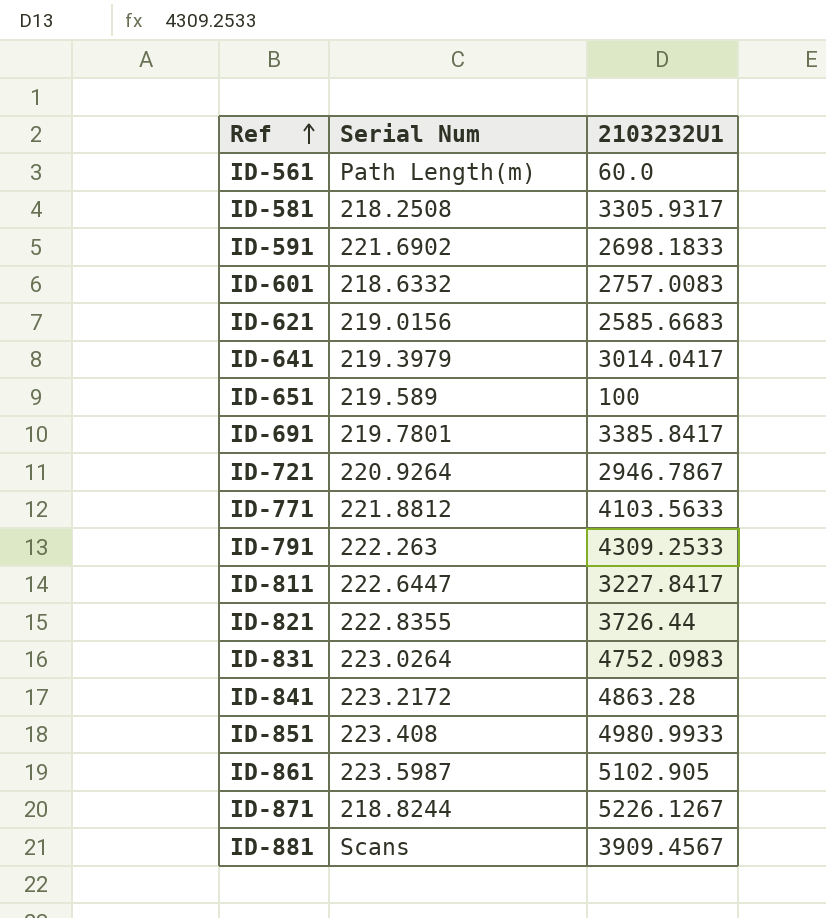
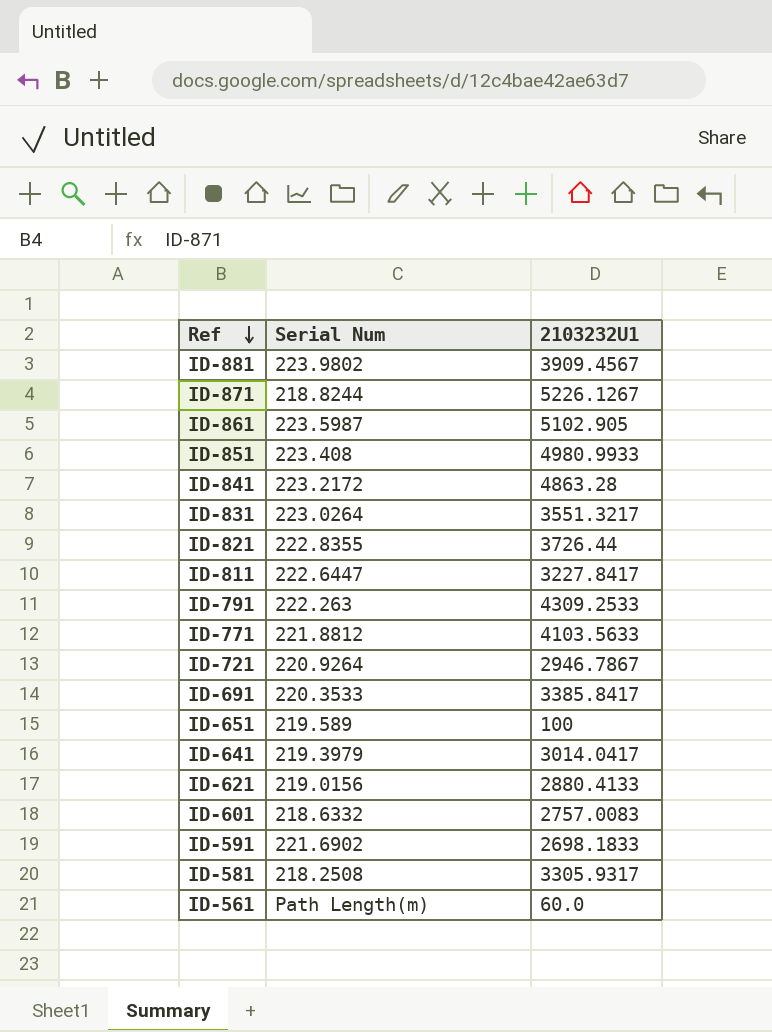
row order: Ref ascending -> Ref descending
ID-881 | Serial Num: Scans -> 223.9802
ID-831 | 2103232U1: 4752.0983 -> 3551.3217
ID-691 | Serial Num: 219.7801 -> 220.3533
ID-621 | 2103232U1: 2585.6683 -> 2880.4133

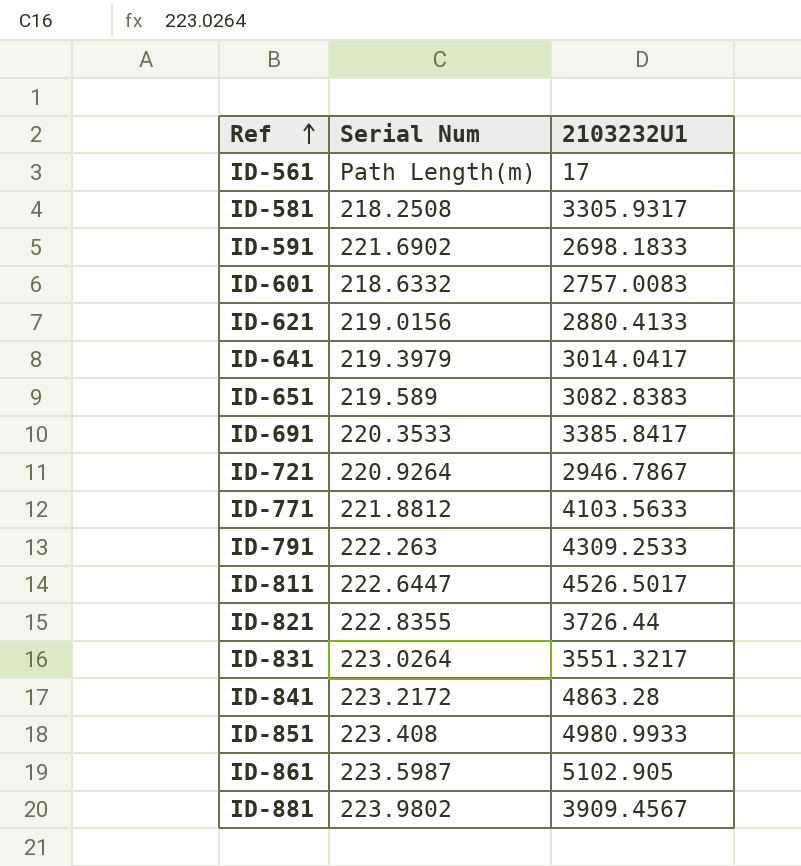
row order: Ref descending -> Ref ascending
row ID-871: 218.8244 | 5226.1267 -> none
ID-561 | 2103232U1: 60.0 -> 17
ID-651 | 2103232U1: 100 -> 3082.8383
ID-811 | 2103232U1: 3227.8417 -> 4526.5017

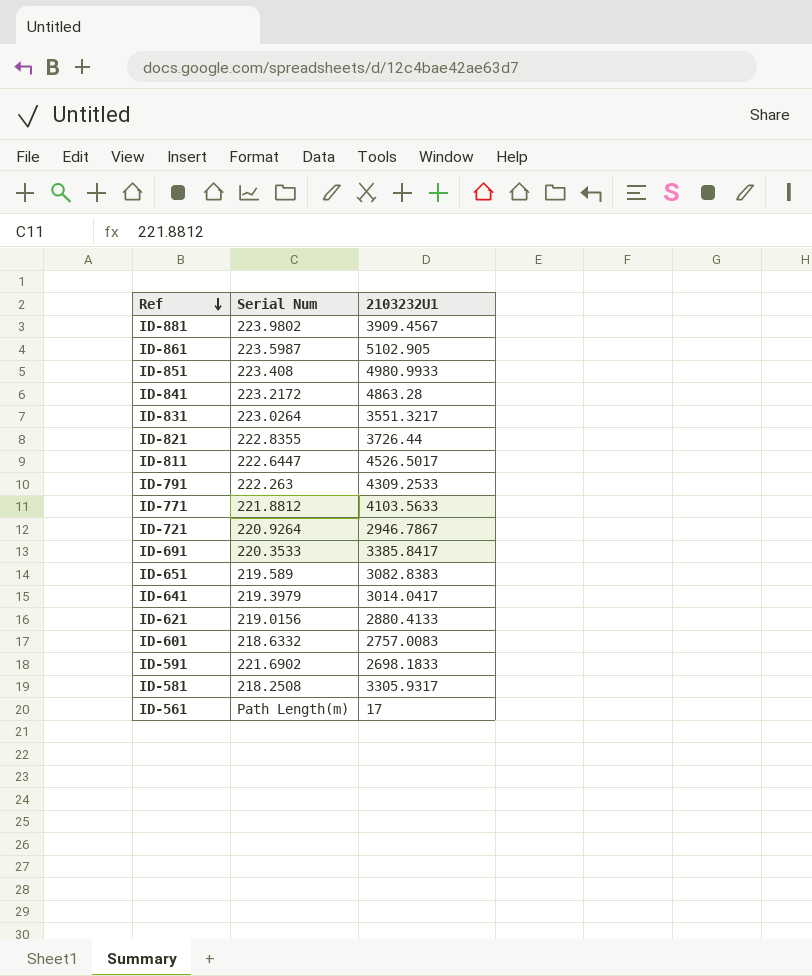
row order: Ref ascending -> Ref descending

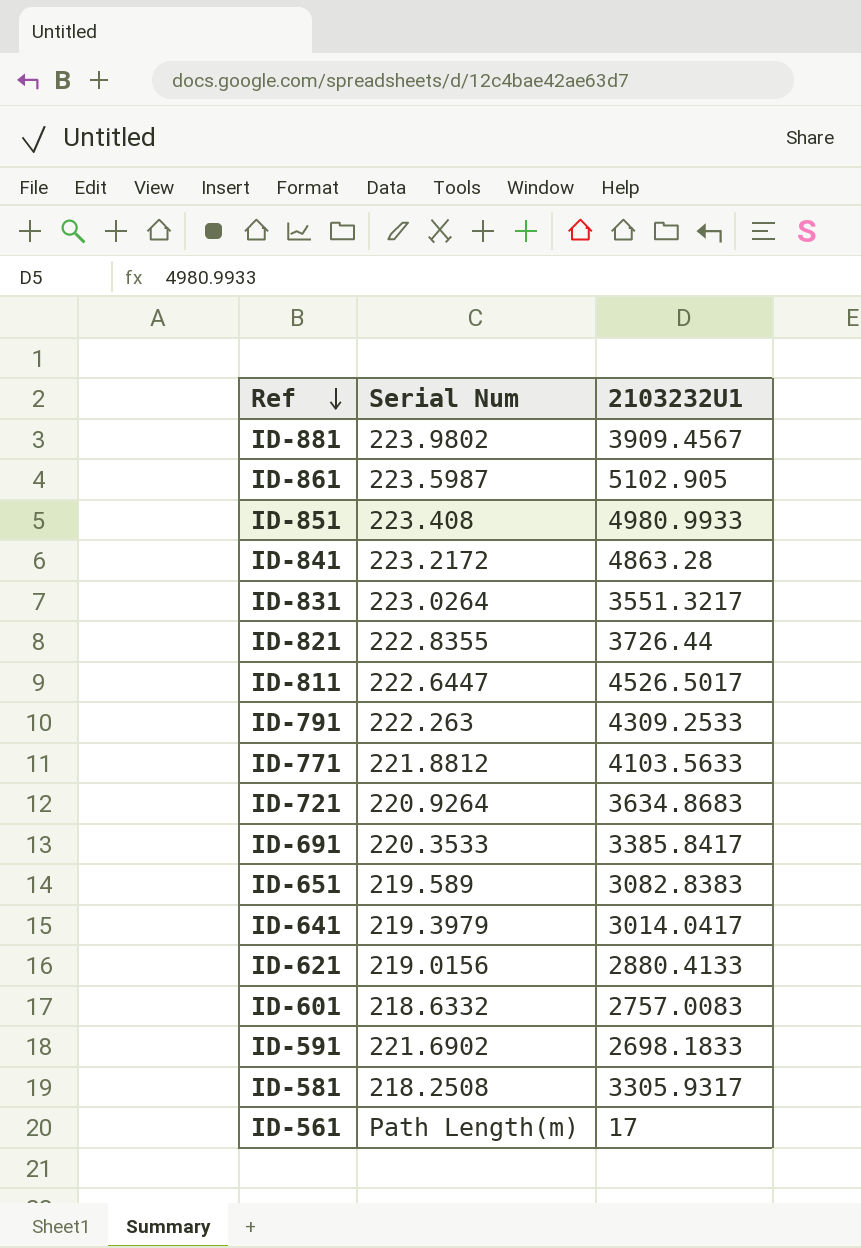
ID-721 | 2103232U1: 2946.7867 -> 3634.8683

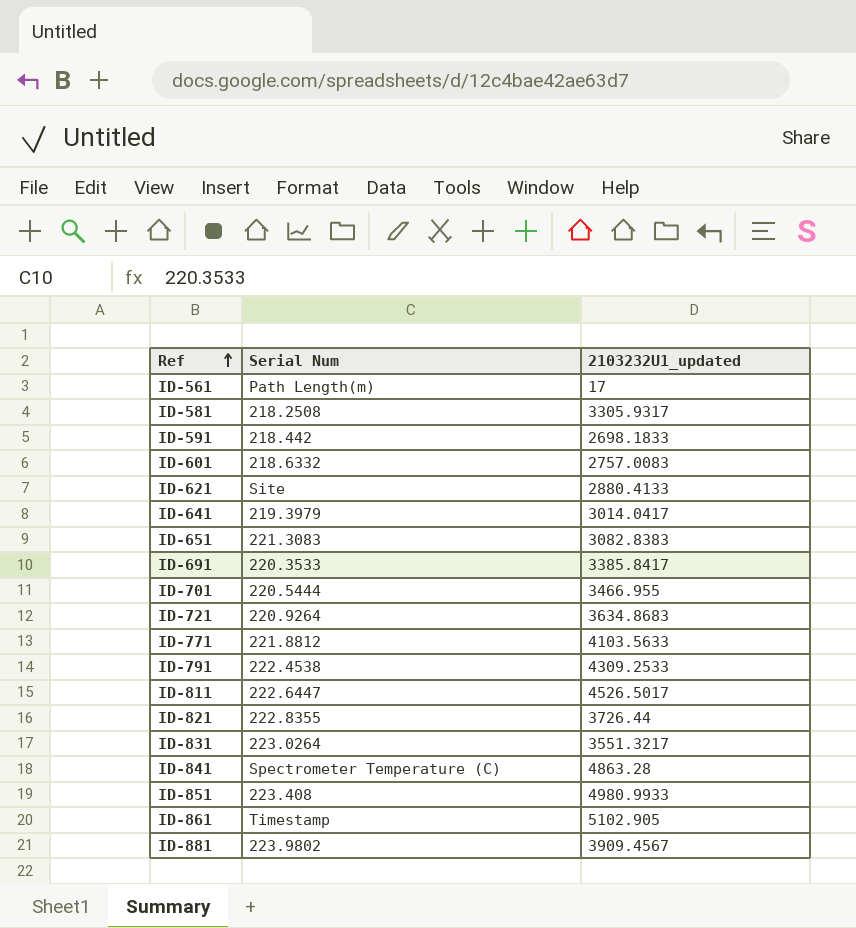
row order: Ref descending -> Ref ascending
column name: 2103232U1 -> 2103232U1_updated
ID-591 | Serial Num: 221.6902 -> 218.442
ID-621 | Serial Num: 219.0156 -> Site
ID-651 | Serial Num: 219.589 -> 221.3083
row ID-701: none -> 220.5444 | 3466.955
ID-791 | Serial Num: 222.263 -> 222.4538
ID-841 | Serial Num: 223.2172 -> Spectrometer Temperature (C)
ID-861 | Serial Num: 223.5987 -> Timestamp

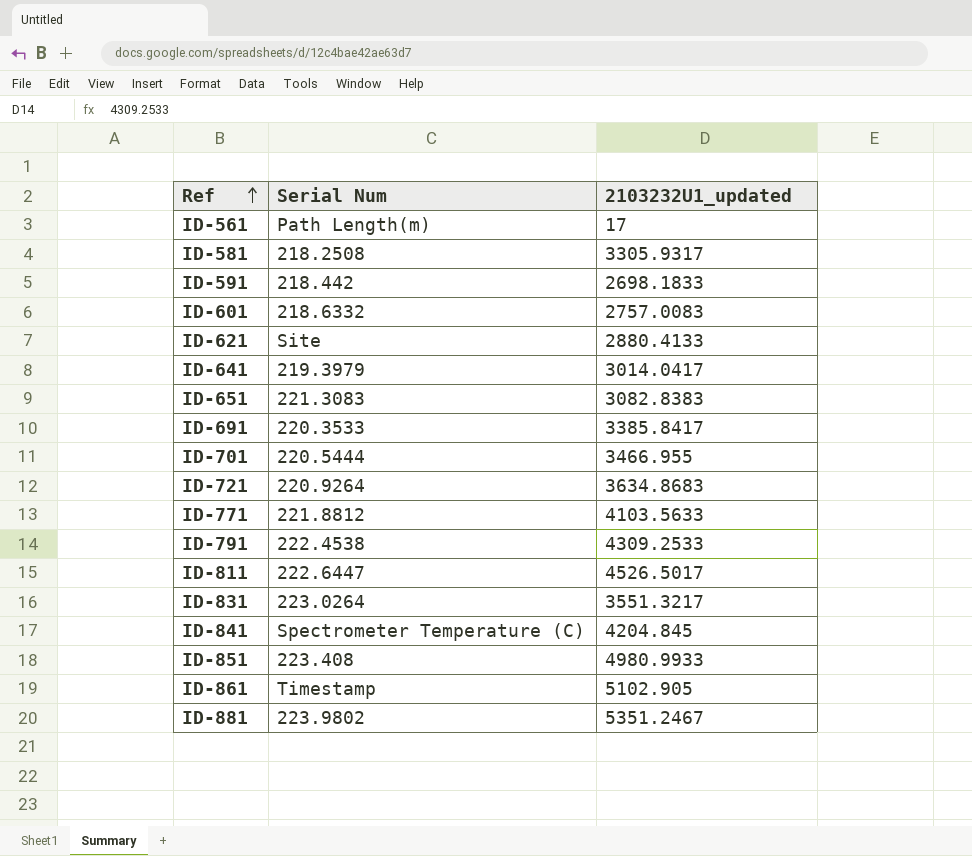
row ID-821: 222.8355 | 3726.44 -> none
ID-841 | 2103232U1_updated: 4863.28 -> 4204.845
ID-881 | 2103232U1_updated: 3909.4567 -> 5351.2467

